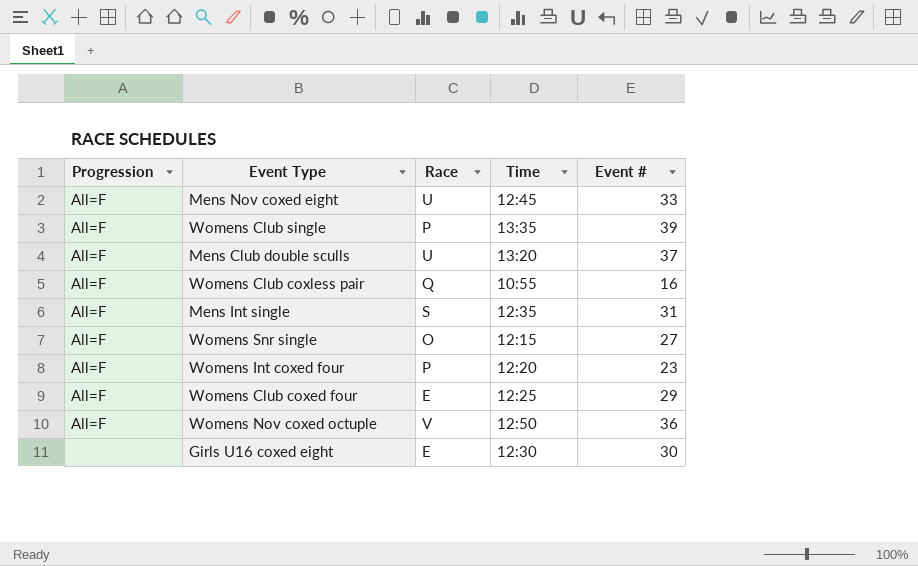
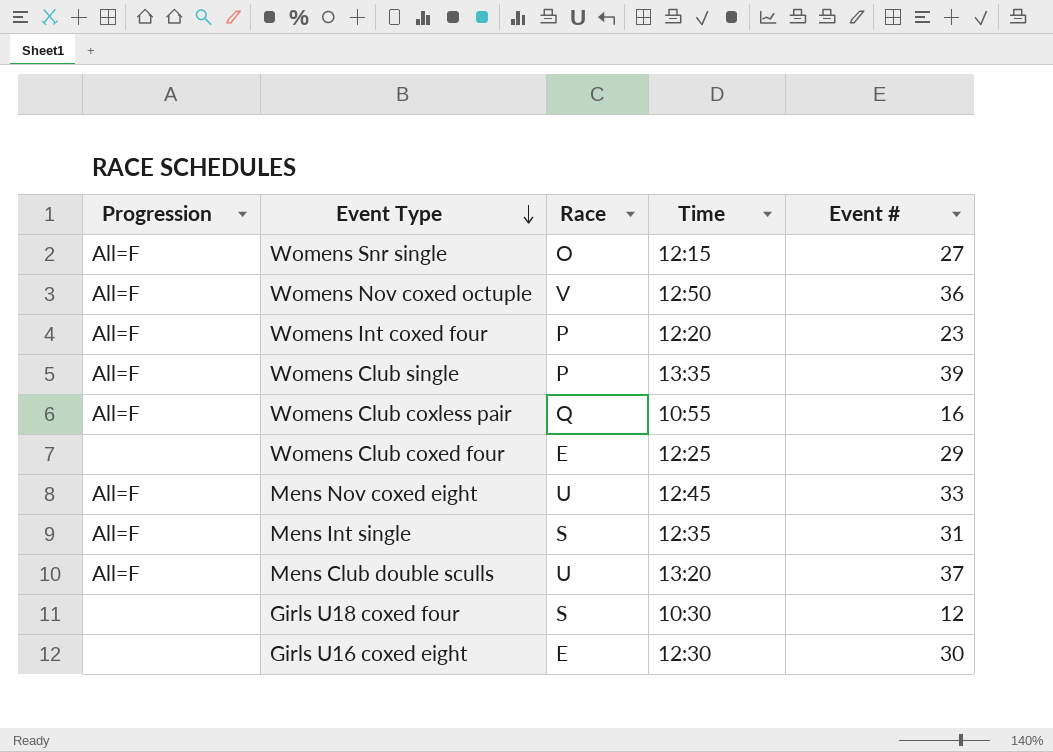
row order: none -> Event Type descending
Womens Club coxed four | Progression: All=F -> none
row Girls U18 coxed four: none -> none | S | 10:30 | 12

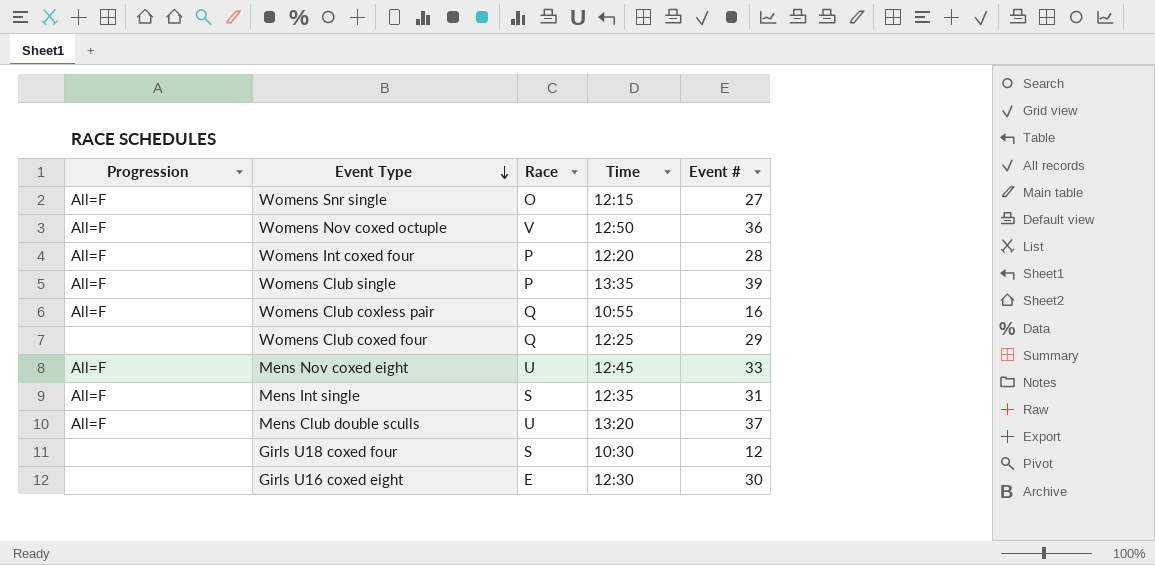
Womens Int coxed four | Event #: 23 -> 28
Womens Club coxed four | Race: E -> Q

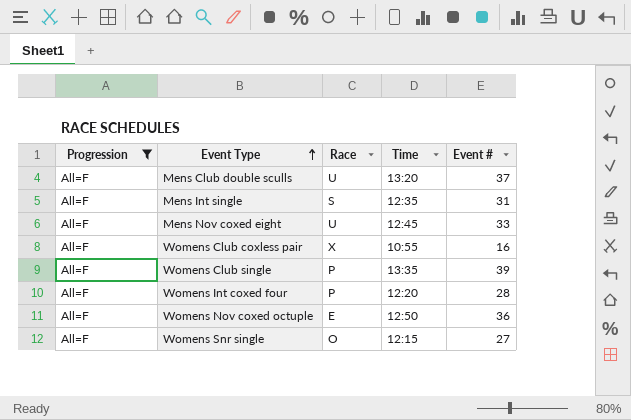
filter: none -> Progression = All=F
row order: Event Type descending -> Event Type ascending
Womens Club coxless pair | Race: Q -> X
Womens Nov coxed octuple | Race: V -> E

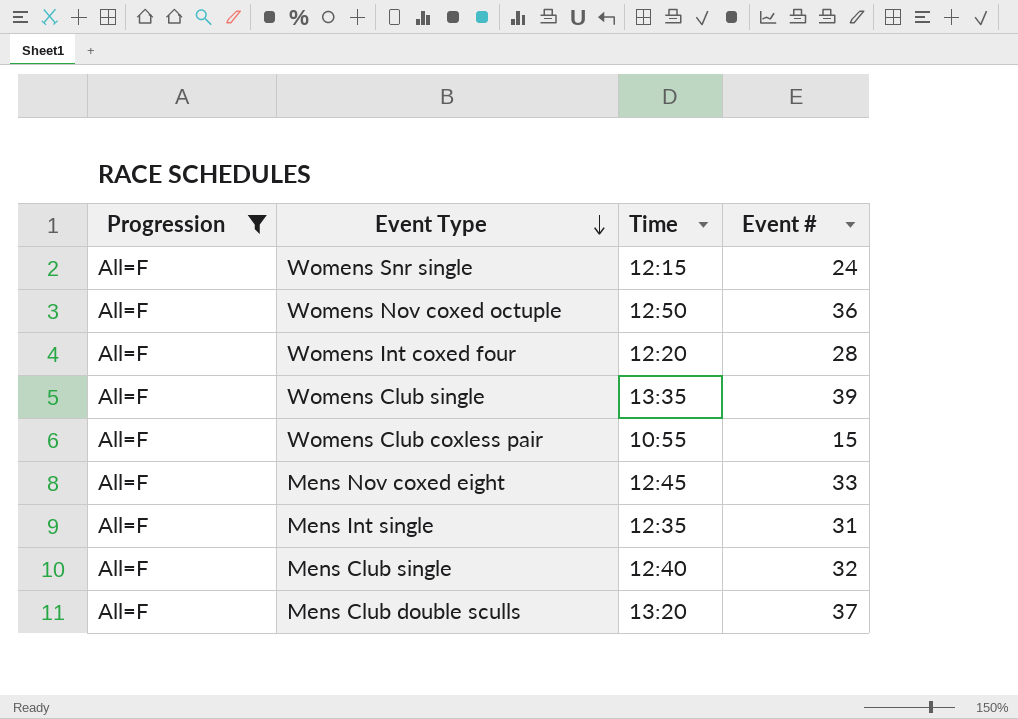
row order: Event Type ascending -> Event Type descending
column Race | position: 3 -> none
Womens Snr single | Event #: 27 -> 24
Womens Club coxless pair | Event #: 16 -> 15
row Mens Club single: none -> All=F | 12:40 | 32

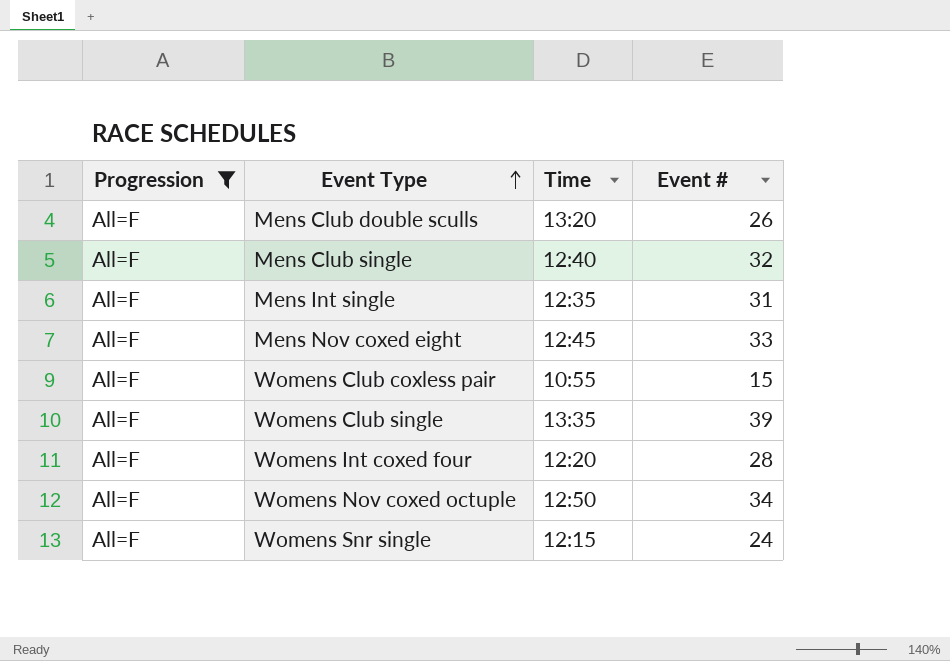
row order: Event Type descending -> Event Type ascending
Mens Club double sculls | Event #: 37 -> 26
Womens Nov coxed octuple | Event #: 36 -> 34

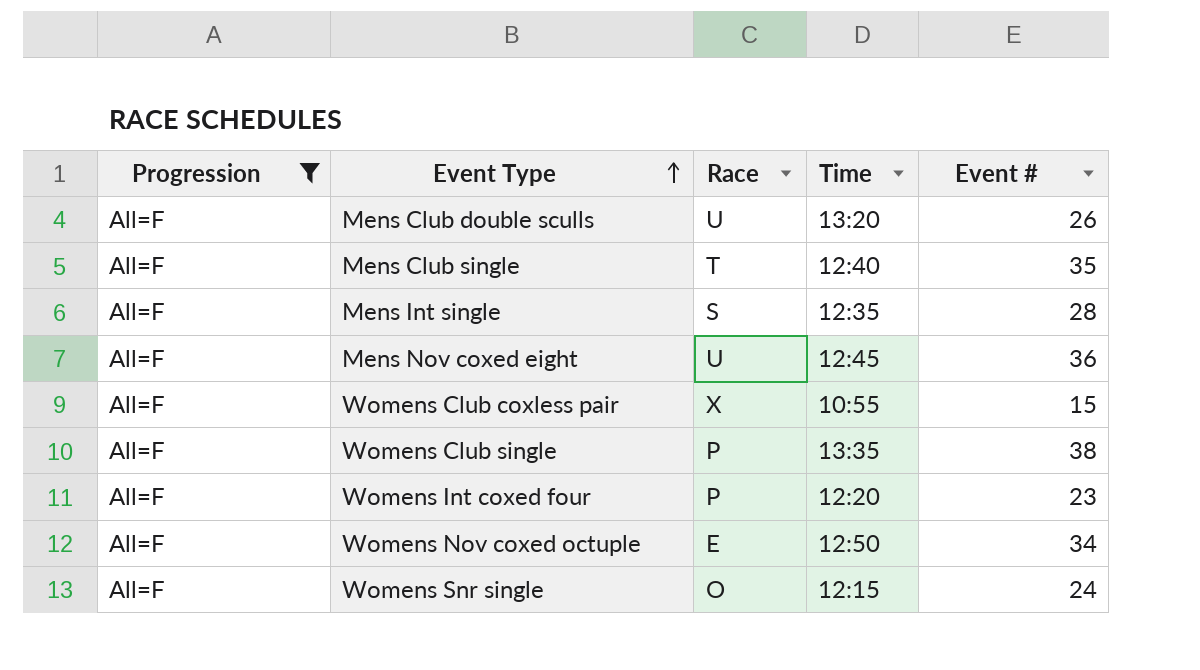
column Race | position: none -> 3
Mens Club single | Event #: 32 -> 35
Mens Int single | Event #: 31 -> 28
Mens Nov coxed eight | Event #: 33 -> 36
Womens Club single | Event #: 39 -> 38
Womens Int coxed four | Event #: 28 -> 23

